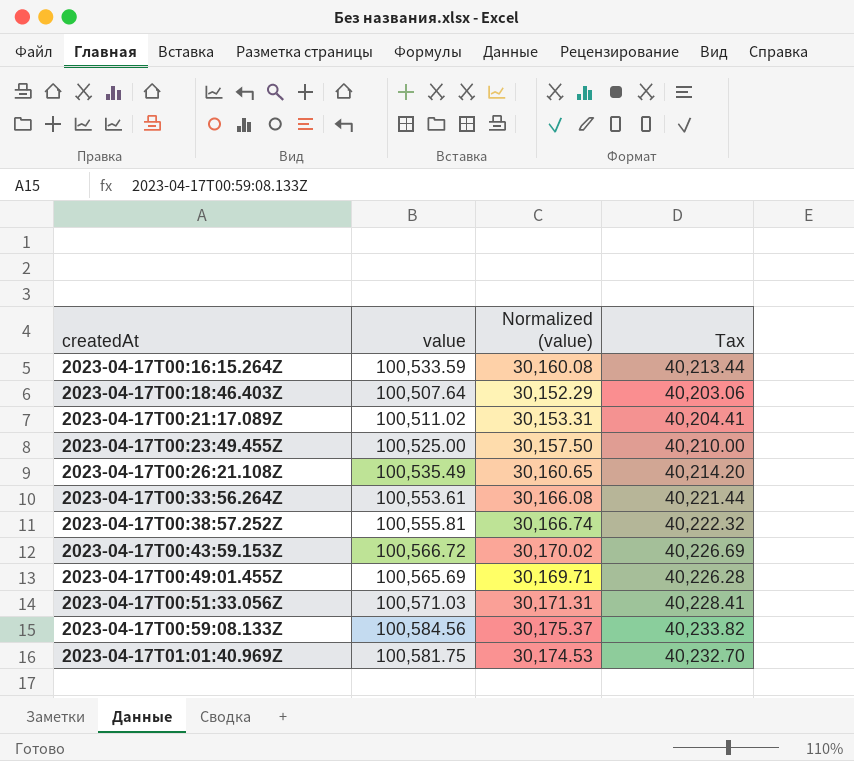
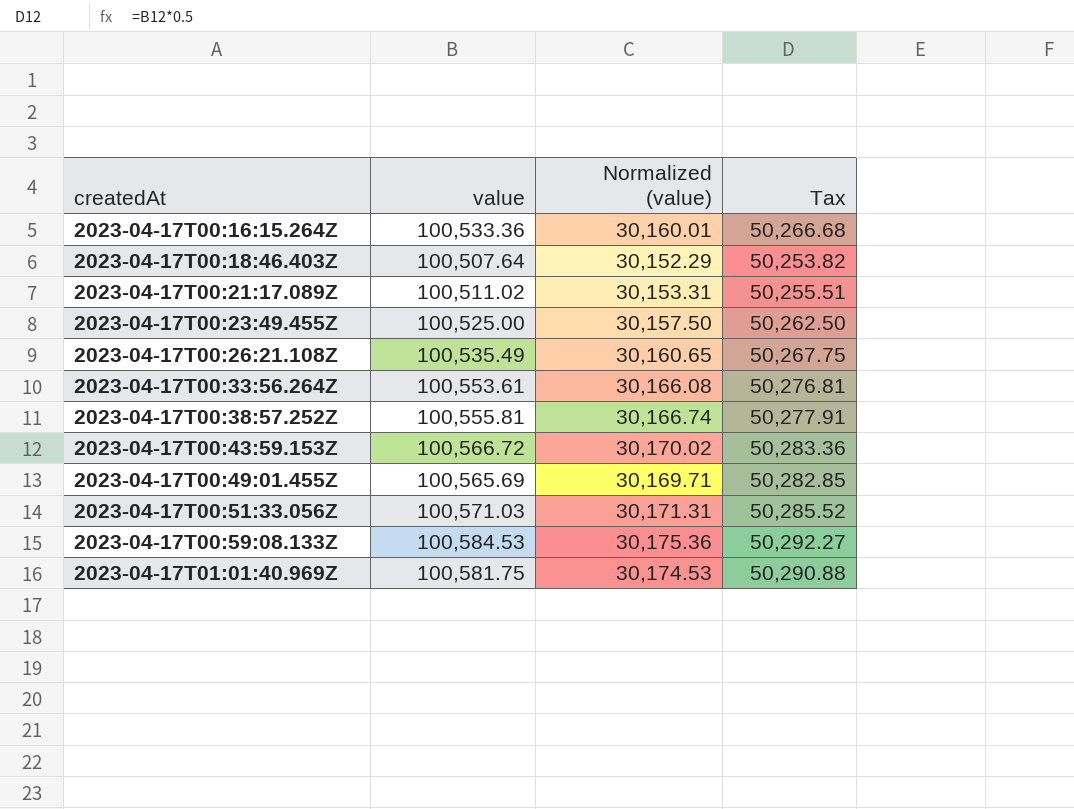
column Tax | formula: [value] * 0.4 -> [value] * 0.5
2023-04-17T00:16:15.264Z | value: 100,533.59 -> 100,533.36
2023-04-17T00:16:15.264Z | Normalized (value): 30,160.08 -> 30,160.01
2023-04-17T00:59:08.133Z | value: 100,584.56 -> 100,584.53
2023-04-17T00:59:08.133Z | Normalized (value): 30,175.37 -> 30,175.36

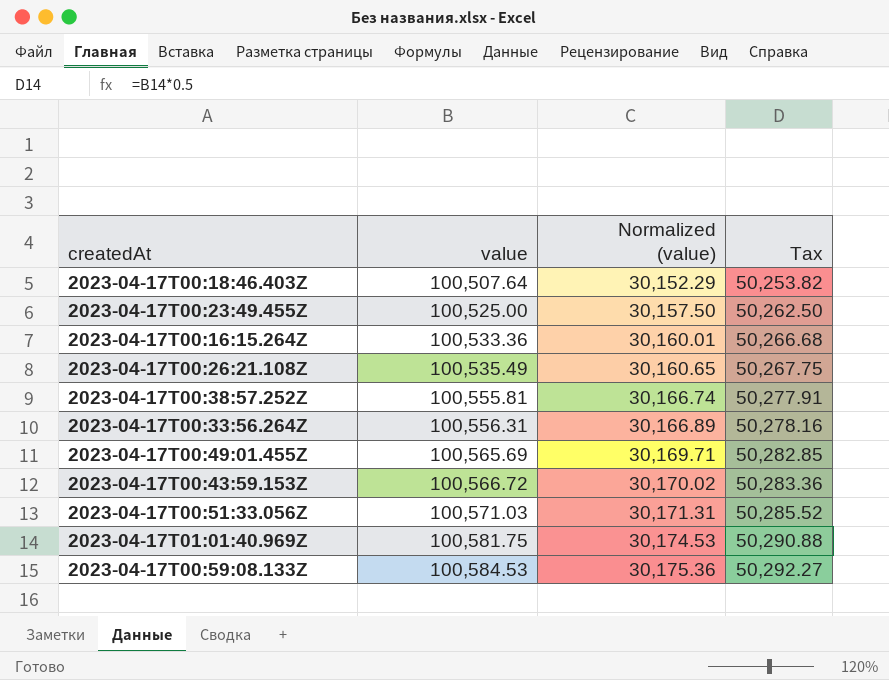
row order: createdAt ascending -> value ascending
row 2023-04-17T00:21:17.089Z: 100,511.02 | 30,153.31 | 50,255.51 -> none
2023-04-17T00:33:56.264Z | value: 100,553.61 -> 100,556.31
2023-04-17T00:33:56.264Z | Normalized (value): 30,166.08 -> 30,166.89
2023-04-17T00:33:56.264Z | Tax: 50,276.81 -> 50,278.16

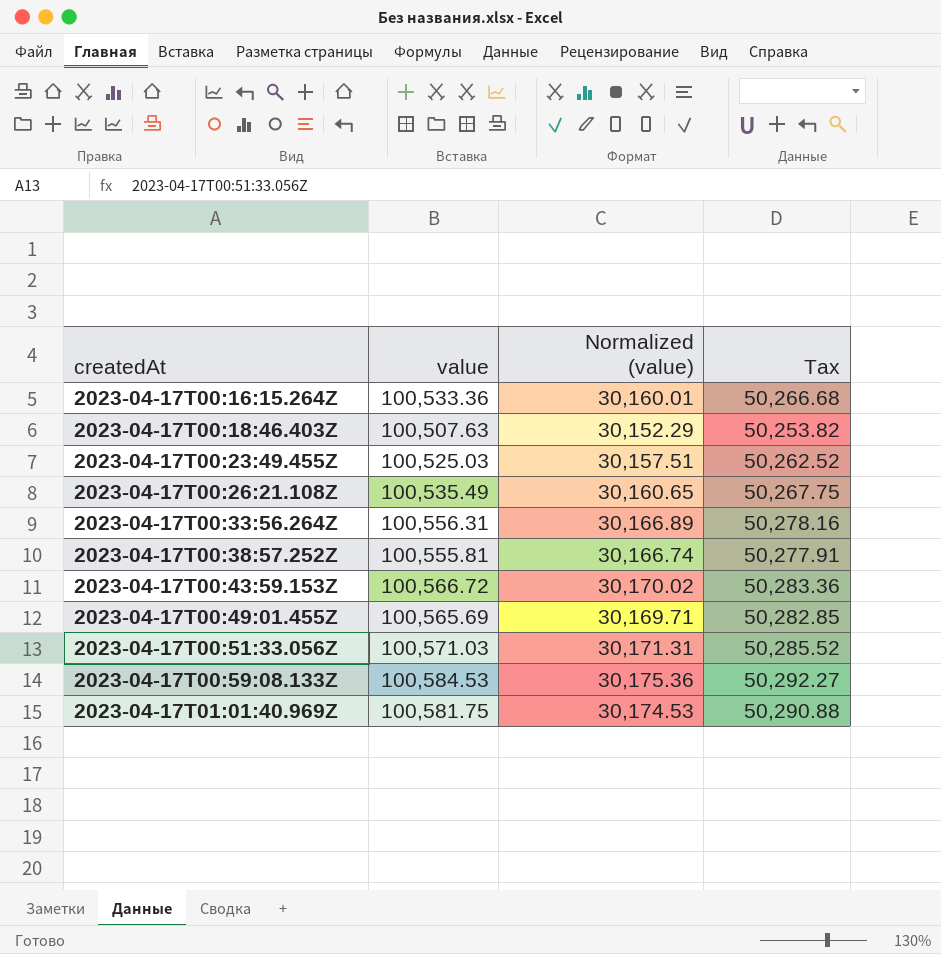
row order: value ascending -> createdAt ascending
2023-04-17T00:18:46.403Z | value: 100,507.64 -> 100,507.63
2023-04-17T00:23:49.455Z | value: 100,525.00 -> 100,525.03
2023-04-17T00:23:49.455Z | Normalized (value): 30,157.50 -> 30,157.51
2023-04-17T00:23:49.455Z | Tax: 50,262.50 -> 50,262.52

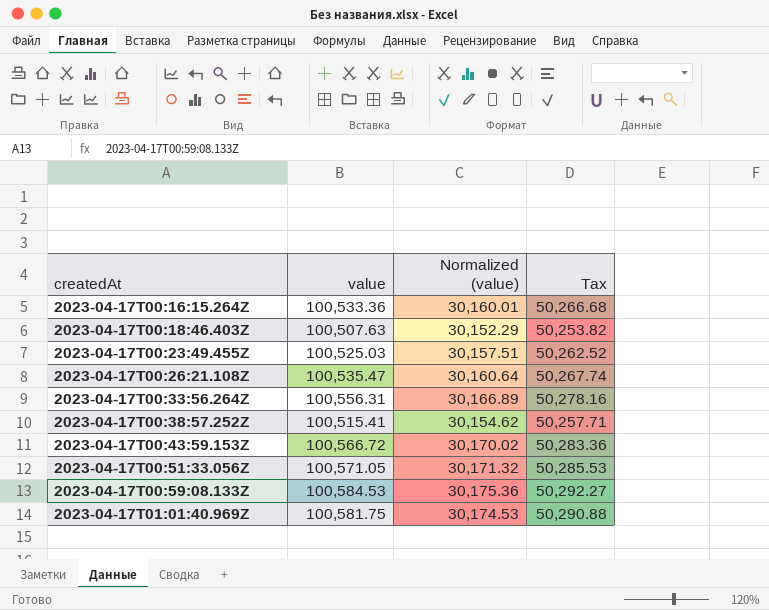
row 2023-04-17T00:49:01.455Z: 100,565.69 | 30,169.71 | 50,282.85 -> none
2023-04-17T00:26:21.108Z | value: 100,535.49 -> 100,535.47
2023-04-17T00:26:21.108Z | Normalized (value): 30,160.65 -> 30,160.64
2023-04-17T00:26:21.108Z | Tax: 50,267.75 -> 50,267.74
2023-04-17T00:38:57.252Z | value: 100,555.81 -> 100,515.41
2023-04-17T00:38:57.252Z | Normalized (value): 30,166.74 -> 30,154.62
2023-04-17T00:38:57.252Z | Tax: 50,277.91 -> 50,257.71
2023-04-17T00:51:33.056Z | value: 100,571.03 -> 100,571.05
2023-04-17T00:51:33.056Z | Normalized (value): 30,171.31 -> 30,171.32
2023-04-17T00:51:33.056Z | Tax: 50,285.52 -> 50,285.53

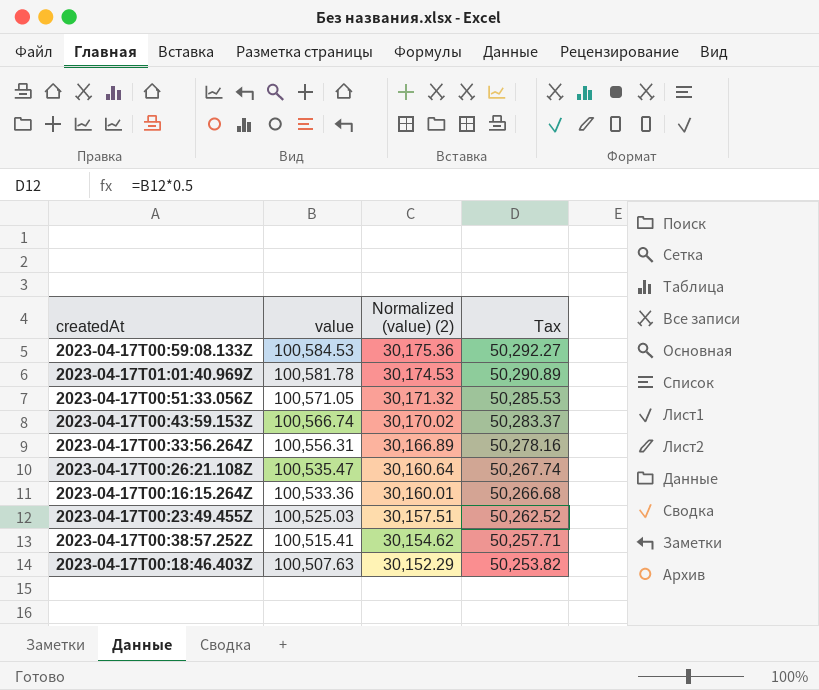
row order: createdAt ascending -> value descending
column name: Normalized (value) -> Normalized (value) (2)
2023-04-17T01:01:40.969Z | value: 100,581.75 -> 100,581.78
2023-04-17T01:01:40.969Z | Tax: 50,290.88 -> 50,290.89
2023-04-17T00:43:59.153Z | value: 100,566.72 -> 100,566.74
2023-04-17T00:43:59.153Z | Tax: 50,283.36 -> 50,283.37

